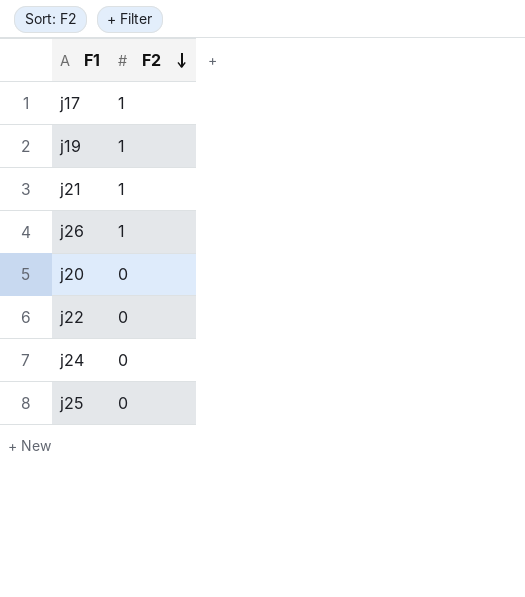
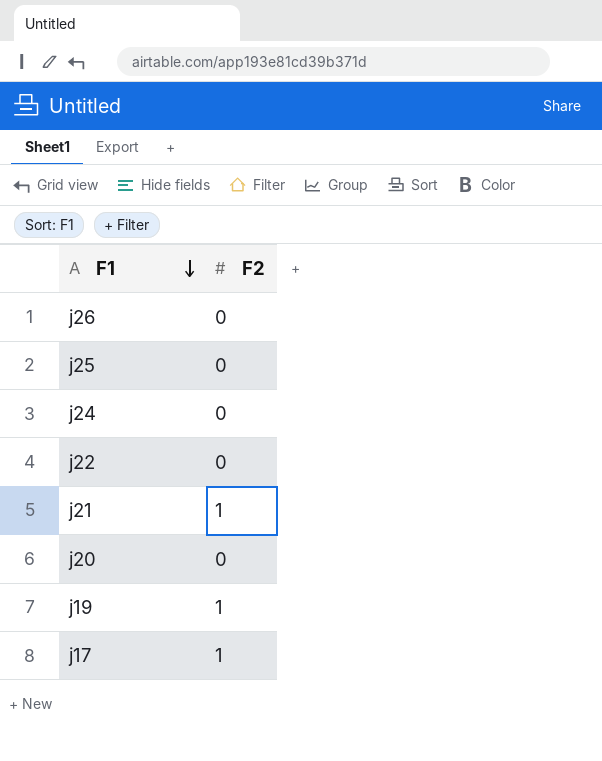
row order: F2 descending -> F1 descending
j26 | F2: 1 -> 0

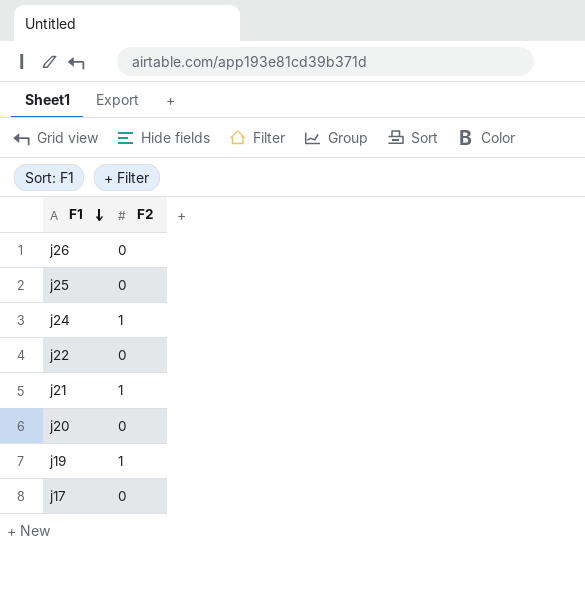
j24 | F2: 0 -> 1
j17 | F2: 1 -> 0

